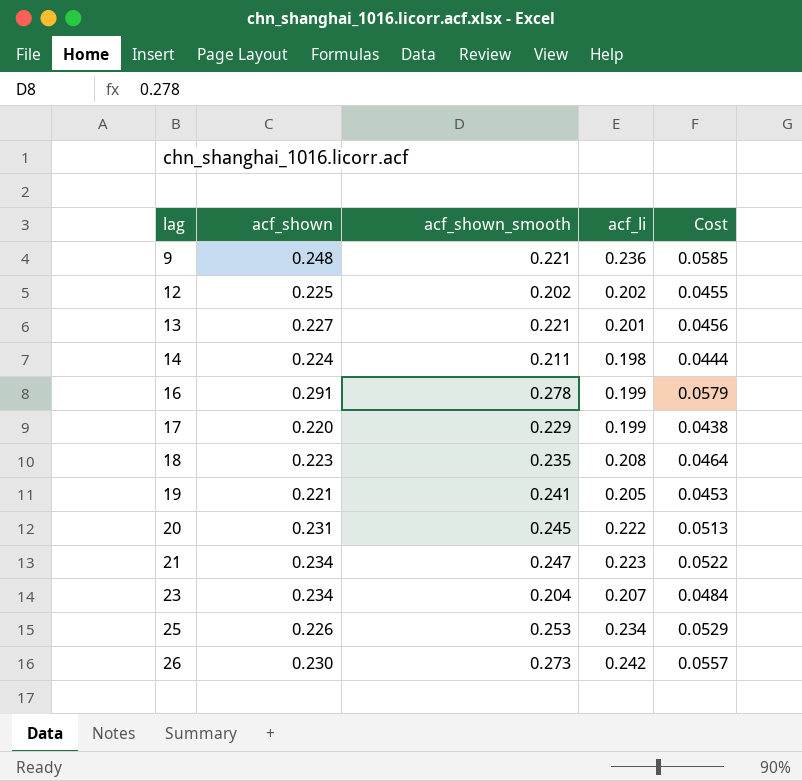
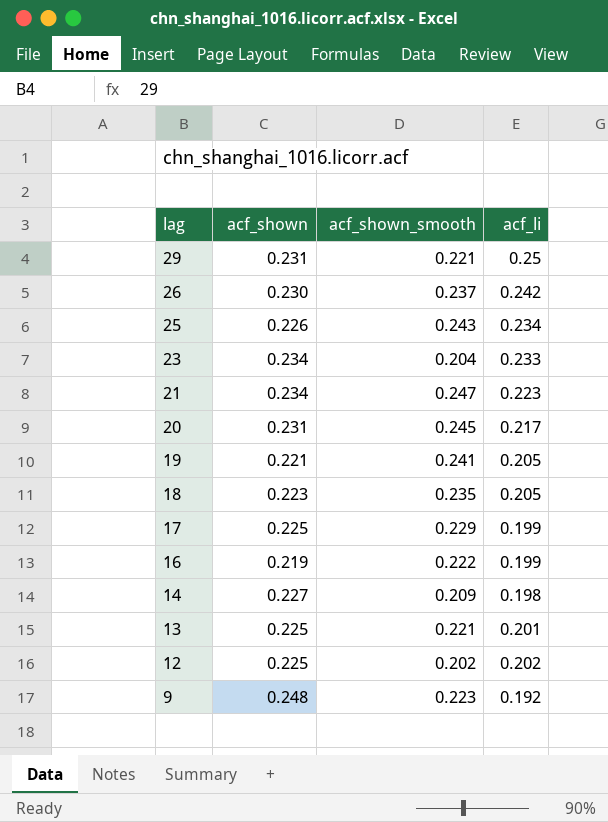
row order: lag ascending -> lag descending
column Cost | formula: [acf_shown] * [acf_li] -> none
row 29: none -> 0.231 | 0.221 | 0.25
26 | acf_shown_smooth: 0.273 -> 0.237
25 | acf_shown_smooth: 0.253 -> 0.243
23 | acf_li: 0.207 -> 0.233
20 | acf_li: 0.222 -> 0.217
18 | acf_li: 0.208 -> 0.205
17 | acf_shown: 0.220 -> 0.225
16 | acf_shown: 0.291 -> 0.219
16 | acf_shown_smooth: 0.278 -> 0.222
14 | acf_shown: 0.224 -> 0.227
14 | acf_shown_smooth: 0.211 -> 0.209
13 | acf_shown: 0.227 -> 0.225
9 | acf_shown_smooth: 0.221 -> 0.223
9 | acf_li: 0.236 -> 0.192

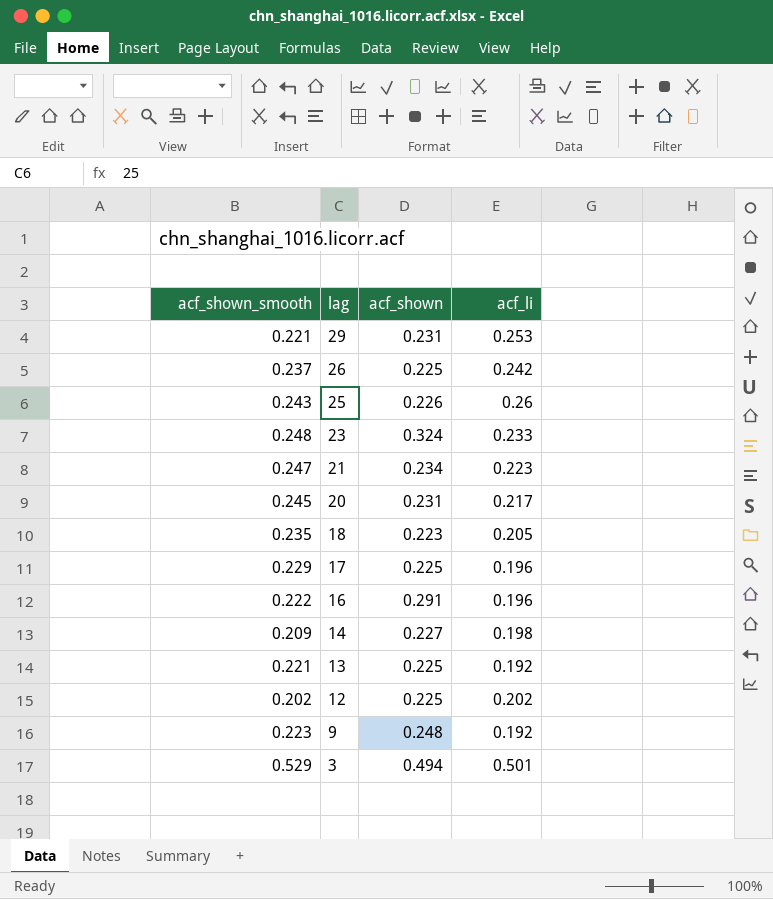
column acf_shown_smooth | position: 3 -> 1
row 19: 0.221 | 0.241 | 0.205 -> none
29 | acf_li: 0.25 -> 0.253
26 | acf_shown: 0.230 -> 0.225
25 | acf_li: 0.234 -> 0.26
23 | acf_shown_smooth: 0.204 -> 0.248
23 | acf_shown: 0.234 -> 0.324
17 | acf_li: 0.199 -> 0.196
16 | acf_shown: 0.219 -> 0.291
16 | acf_li: 0.199 -> 0.196
13 | acf_li: 0.201 -> 0.192
row 3: none -> 0.529 | 0.494 | 0.501

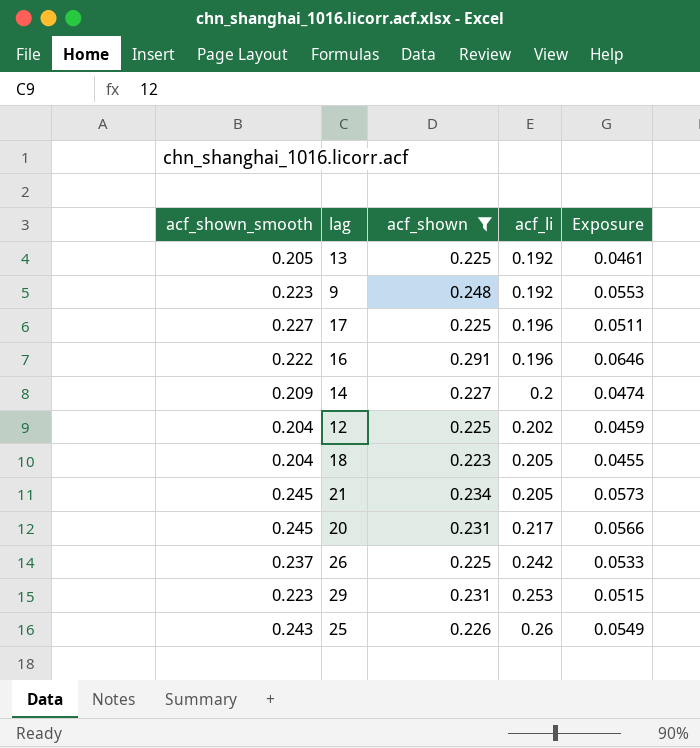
filter: none -> acf_shown <= 0.291
row order: lag descending -> acf_li ascending
column Exposure | formula: none -> [acf_shown_smooth] * [acf_shown]
13 | acf_shown_smooth: 0.221 -> 0.205
17 | acf_shown_smooth: 0.229 -> 0.227
14 | acf_li: 0.198 -> 0.2
12 | acf_shown_smooth: 0.202 -> 0.204
18 | acf_shown_smooth: 0.235 -> 0.204
21 | acf_shown_smooth: 0.247 -> 0.245
21 | acf_li: 0.223 -> 0.205
29 | acf_shown_smooth: 0.221 -> 0.223

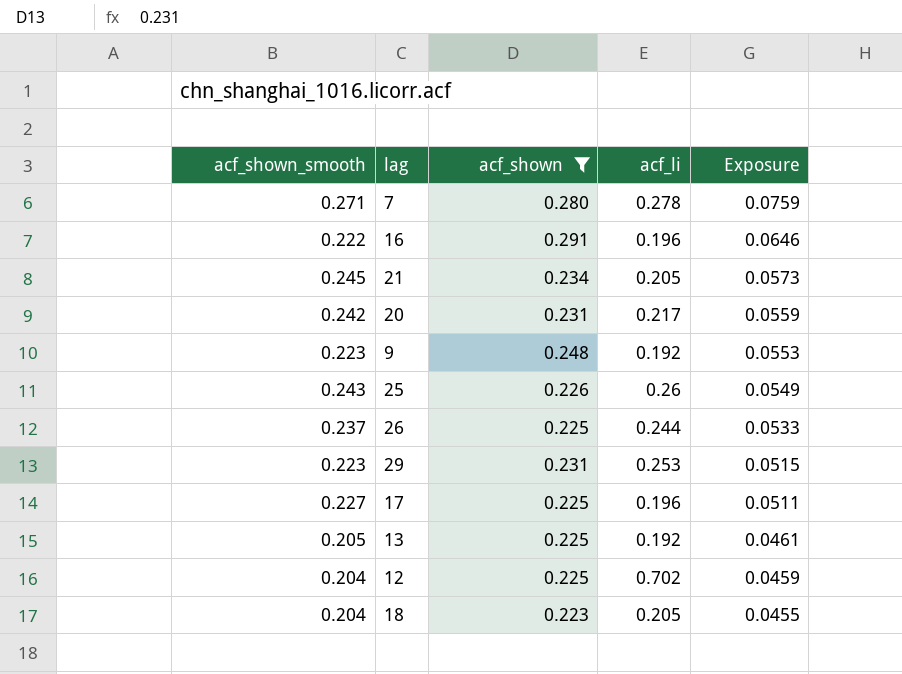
row order: acf_li ascending -> Exposure descending
row 14: 0.209 | 0.227 | 0.2 | 0.0474 -> none
row 7: none -> 0.271 | 0.280 | 0.278 | 0.0759
20 | acf_shown_smooth: 0.245 -> 0.242
20 | Exposure: 0.0566 -> 0.0559
26 | acf_li: 0.242 -> 0.244
12 | acf_li: 0.202 -> 0.702

